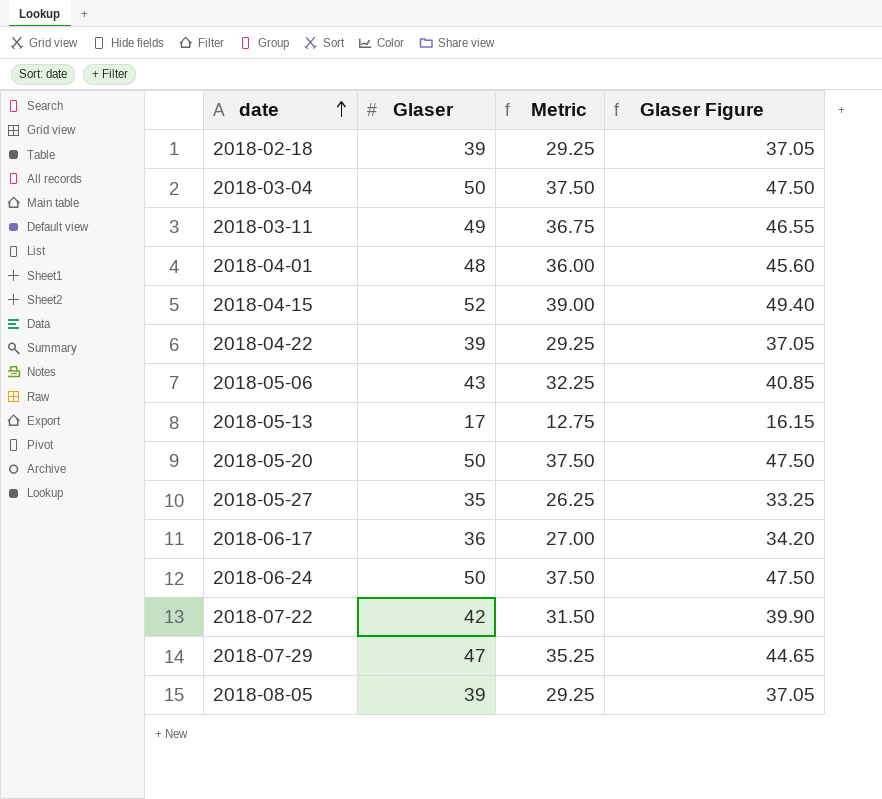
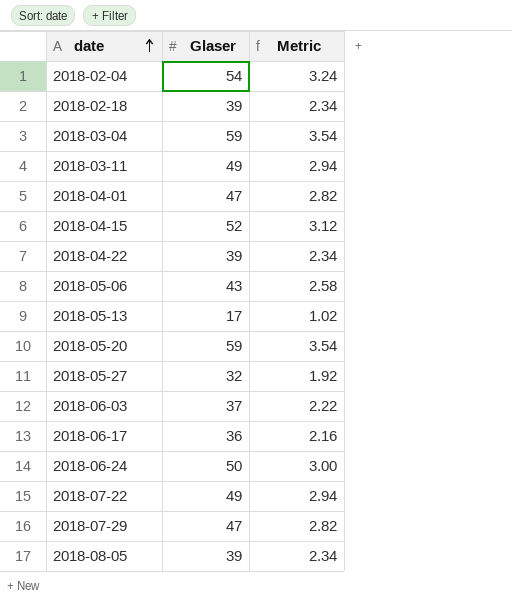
column Glaser Figure | formula: [Glaser] * 0.95 -> none
column Metric | formula: [Glaser] * 0.75 -> [Glaser] * 0.06
row 2018-02-04: none -> 54 | 3.24
2018-03-04 | Glaser: 50 -> 59
2018-04-01 | Glaser: 48 -> 47
2018-05-20 | Glaser: 50 -> 59
2018-05-27 | Glaser: 35 -> 32
row 2018-06-03: none -> 37 | 2.22
2018-07-22 | Glaser: 42 -> 49

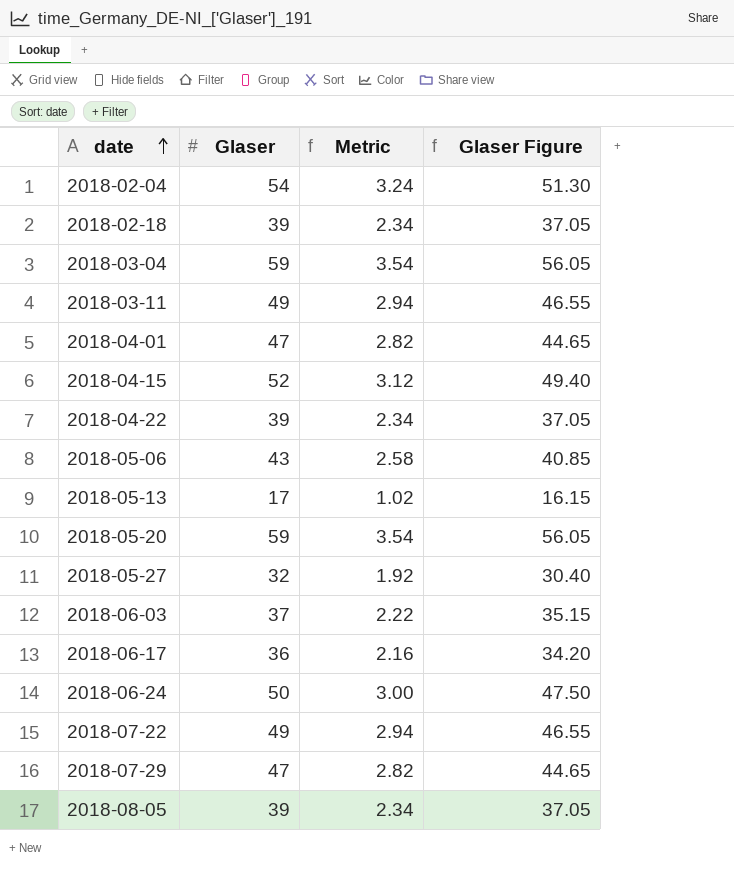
column Glaser Figure | formula: none -> [Glaser] * 0.95

